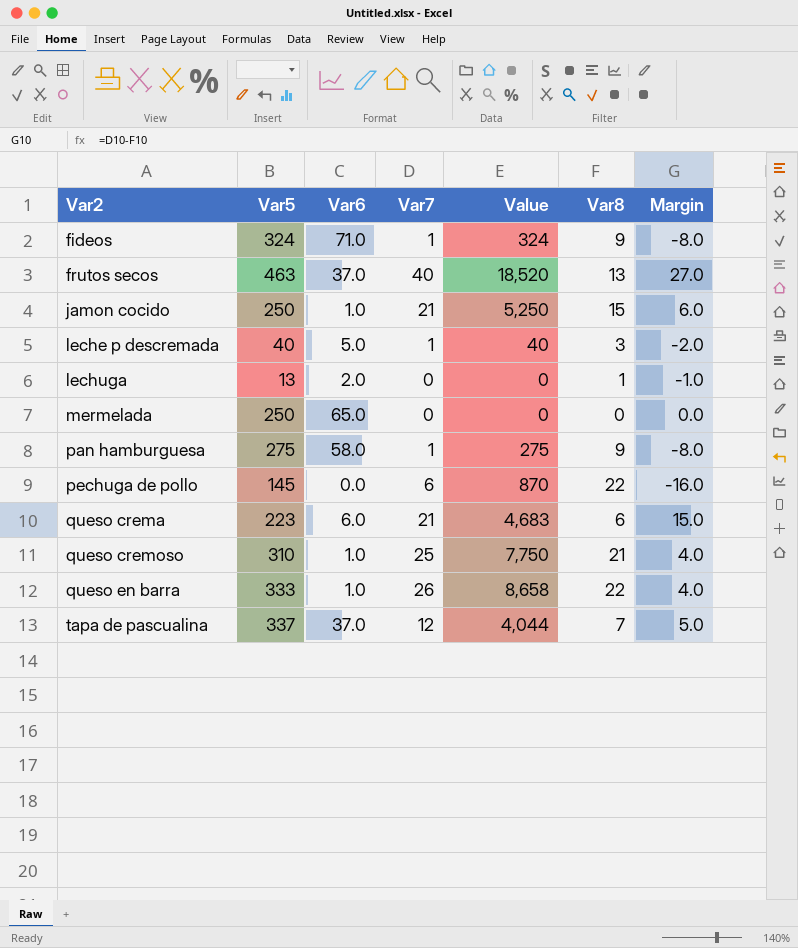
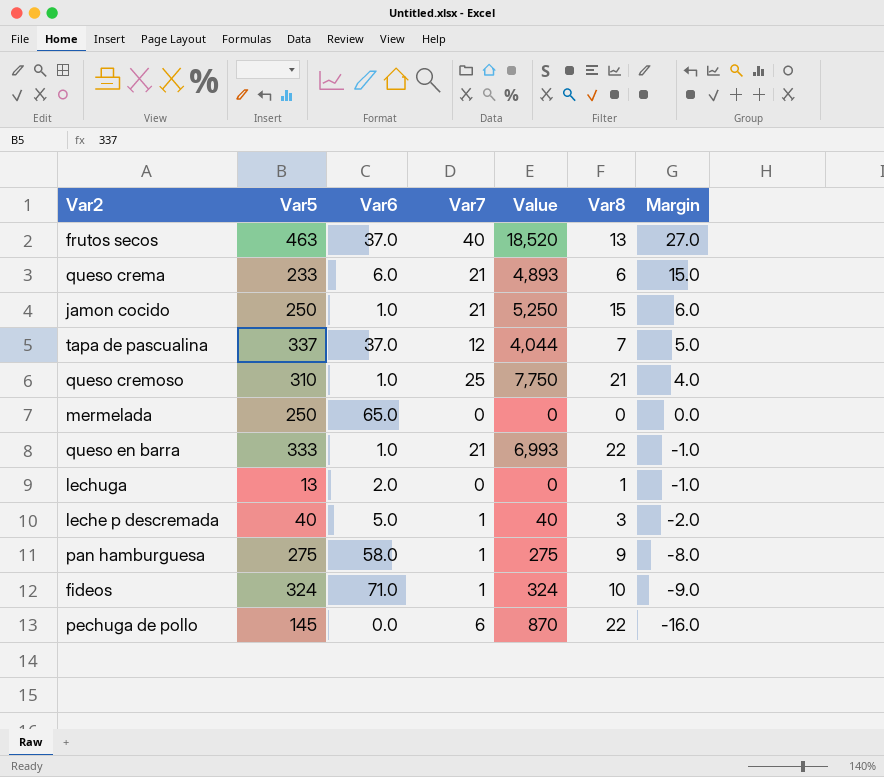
row order: Var2 ascending -> Margin descending
queso crema | Var5: 223 -> 233
queso crema | Value: 4,683 -> 4,893
queso en barra | Var7: 26 -> 21
queso en barra | Value: 8,658 -> 6,993
queso en barra | Margin: 4.0 -> -1.0
fideos | Var8: 9 -> 10
fideos | Margin: -8.0 -> -9.0

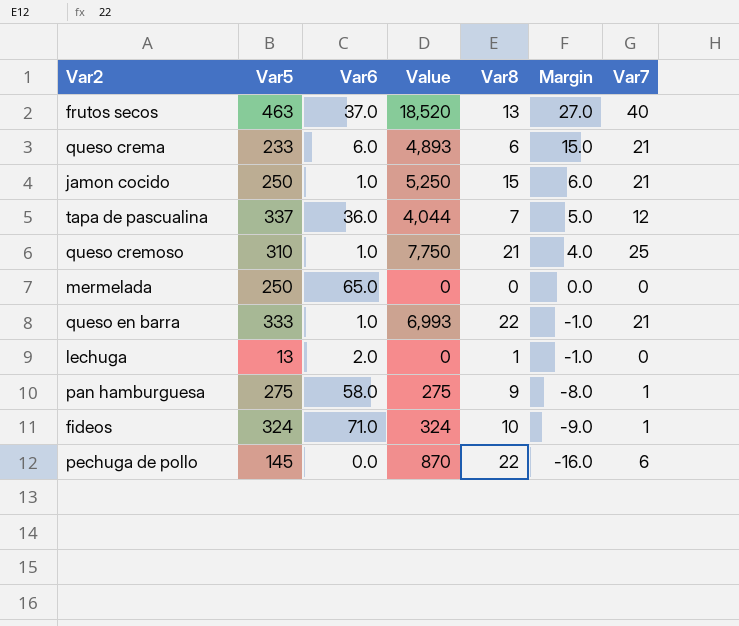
column Var7 | position: 4 -> 7
row leche p descremada: 40 | 5.0 | 1 | 40 | 3 | -2.0 -> none
tapa de pascualina | Var6: 37.0 -> 36.0

